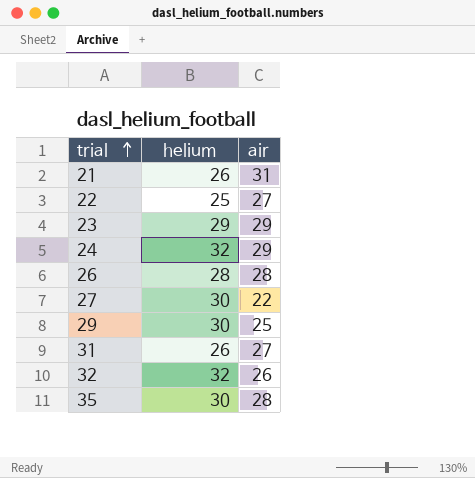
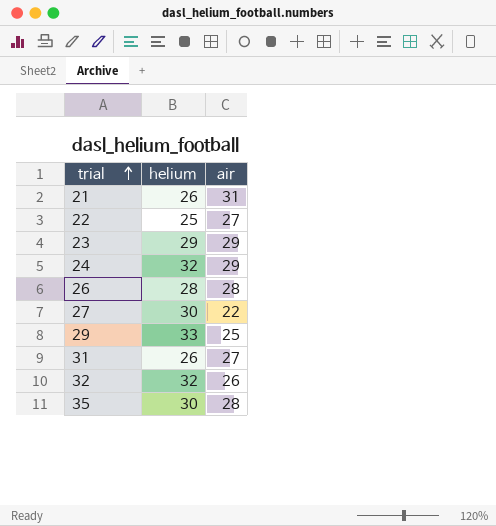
29 | helium: 30 -> 33

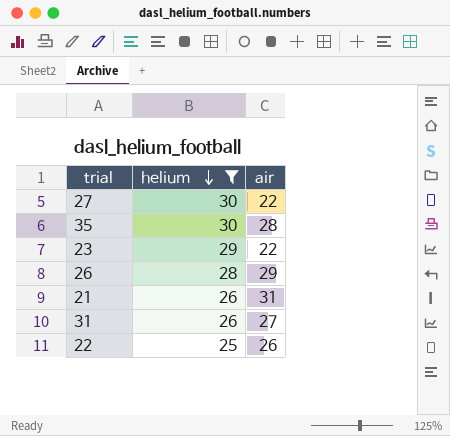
filter: none -> helium <= 30
row order: trial ascending -> helium descending
23 | air: 29 -> 22
26 | air: 28 -> 29
22 | air: 27 -> 26

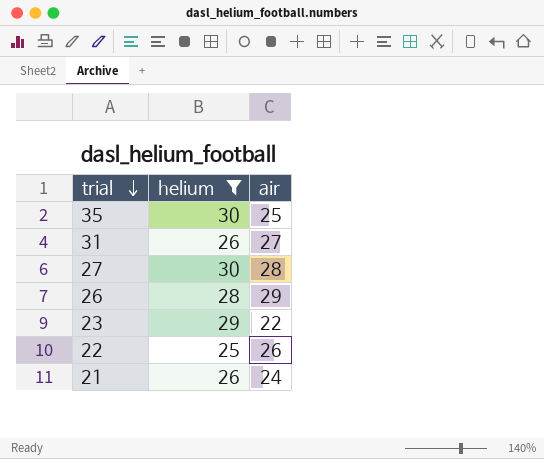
row order: helium descending -> trial descending
35 | air: 28 -> 25
27 | air: 22 -> 28
21 | air: 31 -> 24

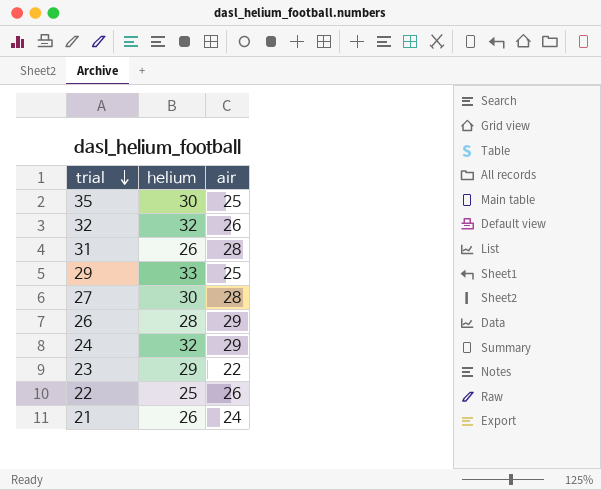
filter: helium <= 30 -> none
31 | air: 27 -> 28

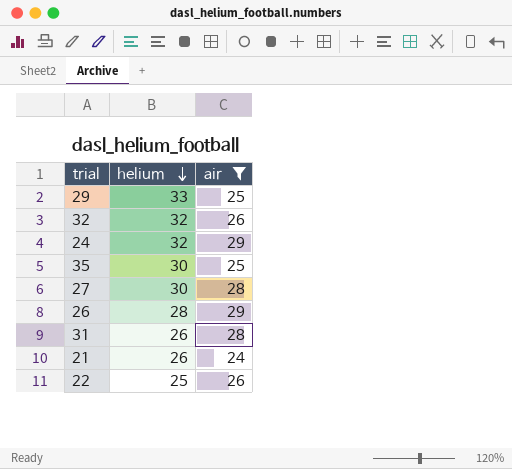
filter: none -> air != 22
row order: trial descending -> helium descending

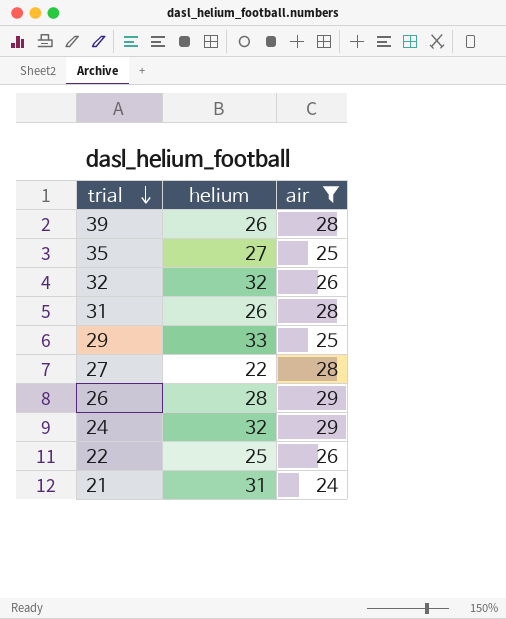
row order: helium descending -> trial descending
row 39: none -> 26 | 28
35 | helium: 30 -> 27
27 | helium: 30 -> 22
21 | helium: 26 -> 31

